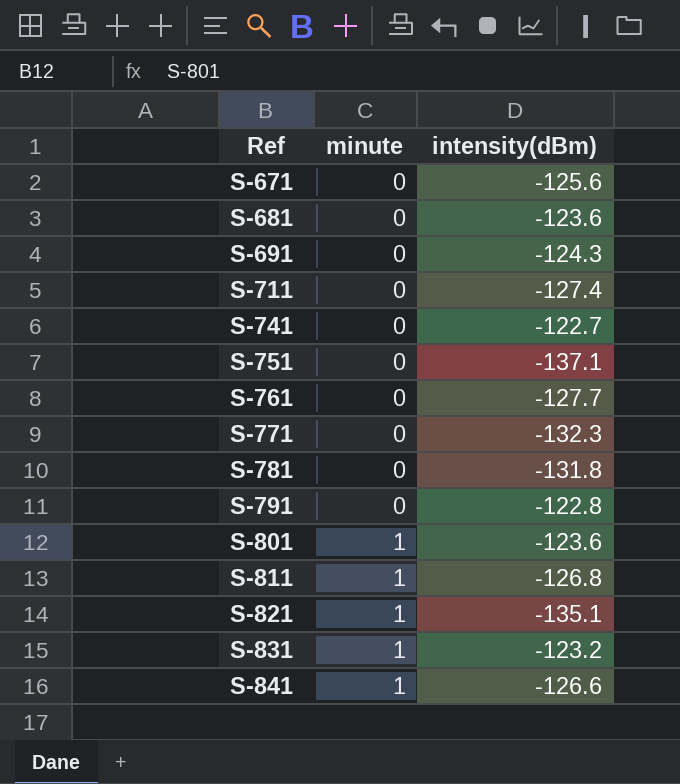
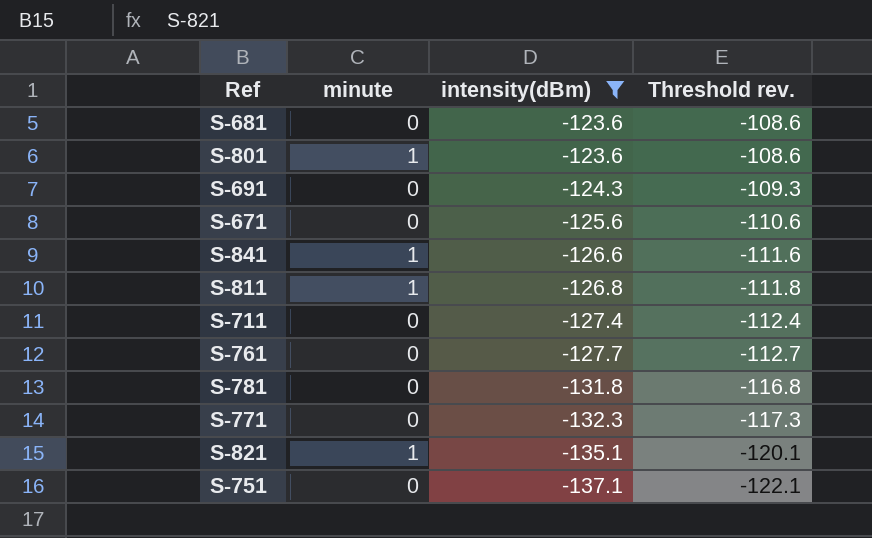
filter: none -> intensity(dBm) <= -123.6
row order: Ref ascending -> intensity(dBm) descending
column Threshold rev. | formula: none -> [intensity(dBm)] + 15

